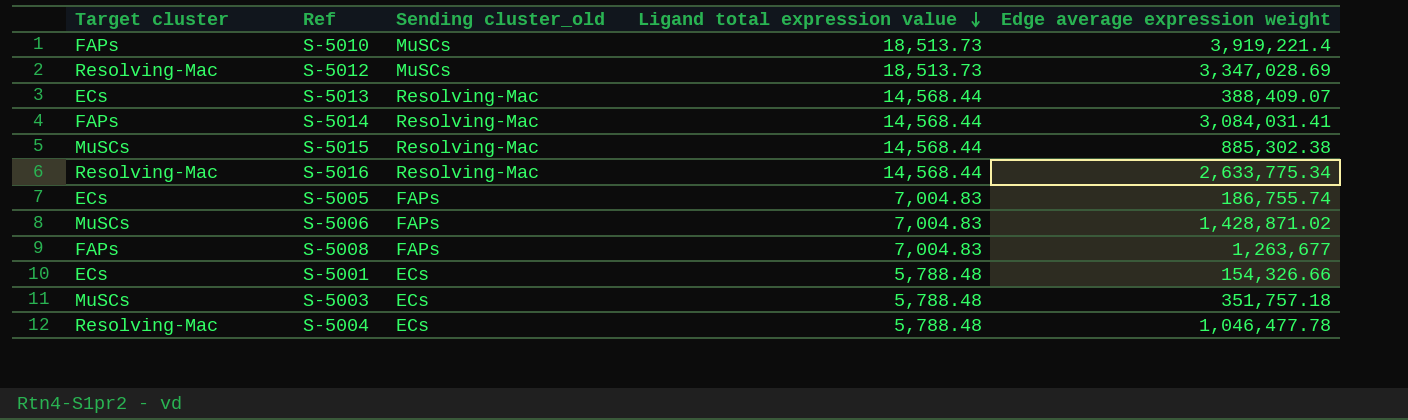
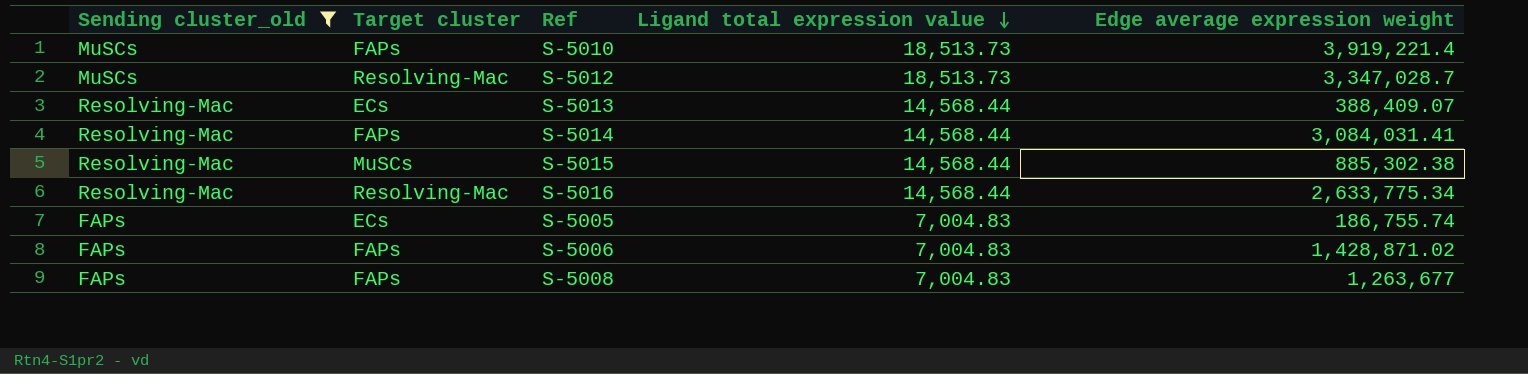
filter: none -> Sending cluster_old != ECs
column Sending cluster_old | position: 3 -> 1
S-5012 | Edge average expression weight: 3,347,028.69 -> 3,347,028.7
S-5006 | Target cluster: MuSCs -> FAPs

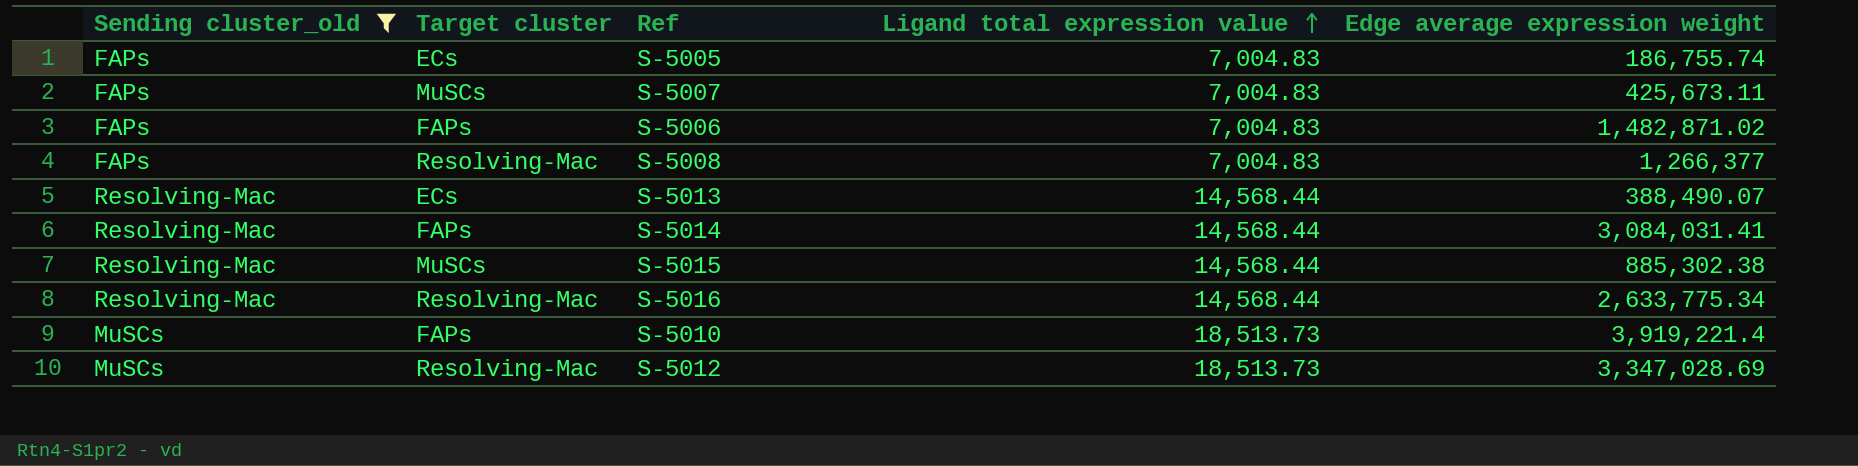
row order: Ligand total expression value descending -> Ligand total expression value ascending
row S-5007: none -> FAPs | MuSCs | 7,004.83 | 425,673.11
S-5006 | Edge average expression weight: 1,428,871.02 -> 1,482,871.02
S-5008 | Target cluster: FAPs -> Resolving-Mac
S-5008 | Edge average expression weight: 1,263,677 -> 1,266,377
S-5013 | Edge average expression weight: 388,409.07 -> 388,490.07
S-5012 | Edge average expression weight: 3,347,028.7 -> 3,347,028.69

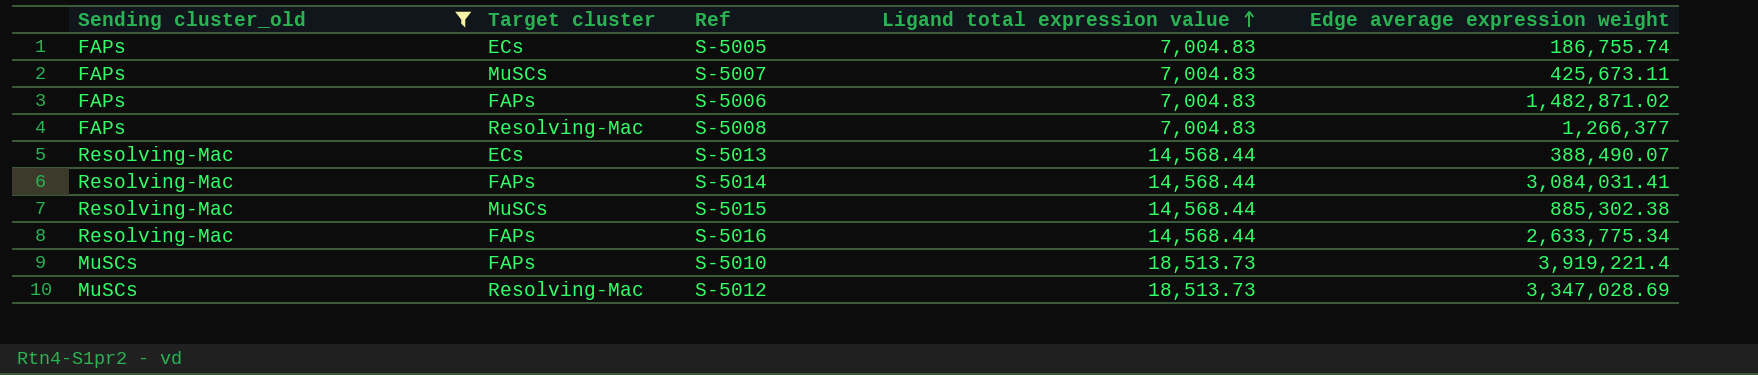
S-5016 | Target cluster: Resolving-Mac -> FAPs

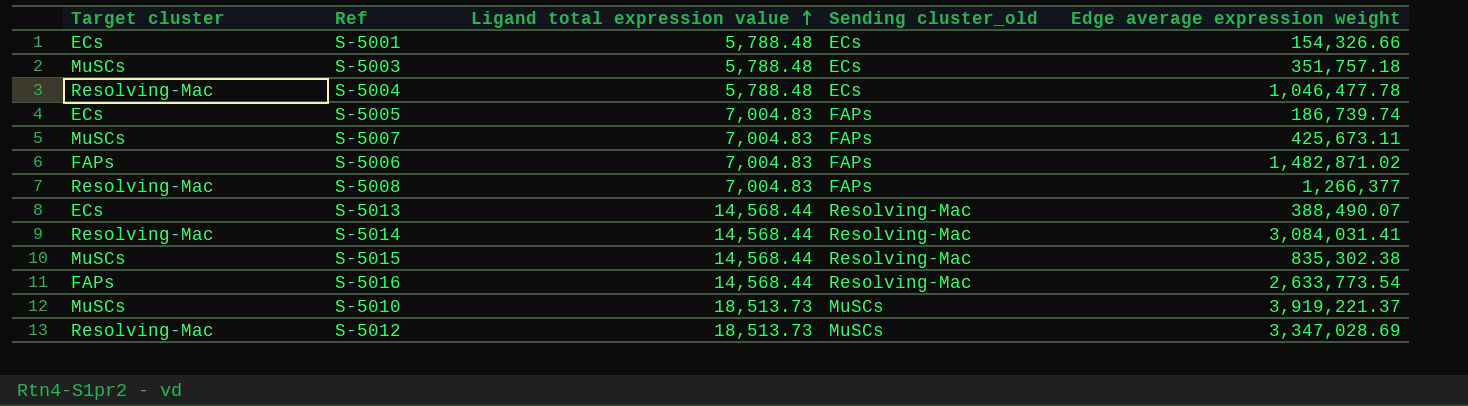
filter: Sending cluster_old != ECs -> none
column Sending cluster_old | position: 1 -> 4
S-5005 | Edge average expression weight: 186,755.74 -> 186,739.74
S-5014 | Target cluster: FAPs -> Resolving-Mac
S-5015 | Edge average expression weight: 885,302.38 -> 835,302.38
S-5016 | Edge average expression weight: 2,633,775.34 -> 2,633,773.54
S-5010 | Target cluster: FAPs -> MuSCs
S-5010 | Edge average expression weight: 3,919,221.4 -> 3,919,221.37

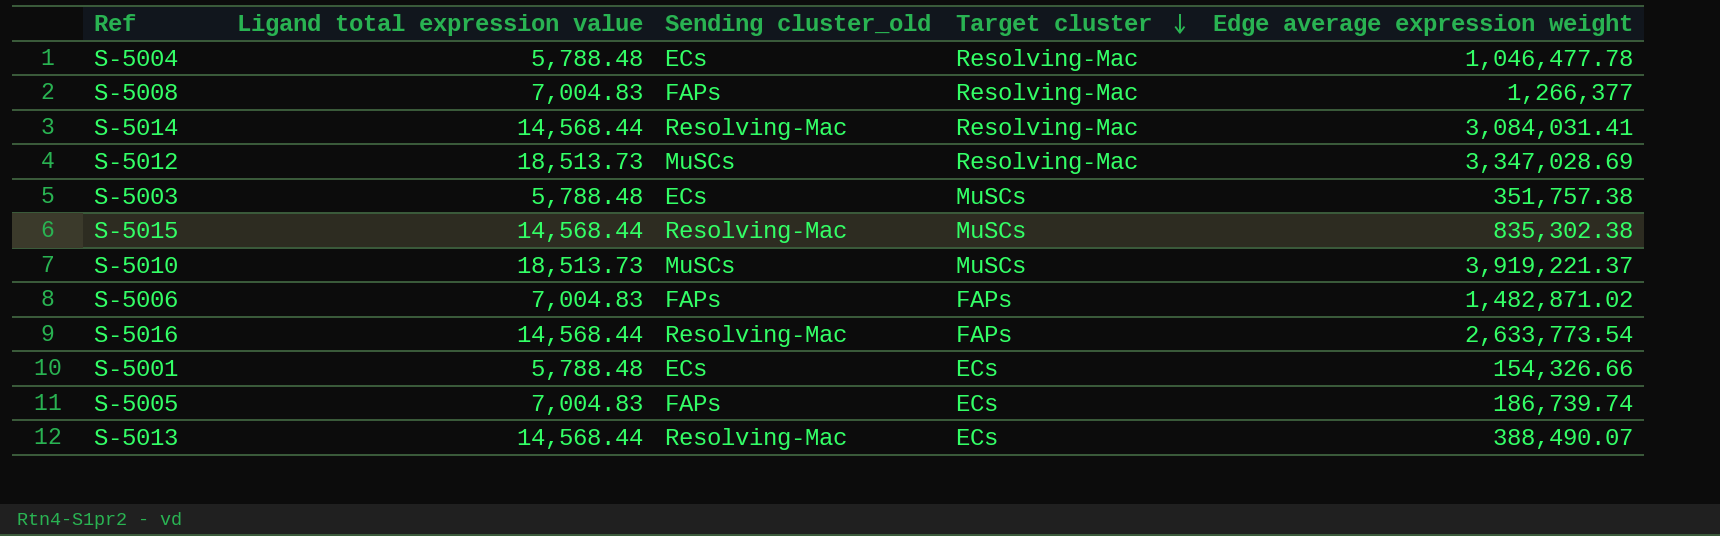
row order: Ligand total expression value ascending -> Target cluster descending
column Target cluster | position: 1 -> 4
row S-5007: MuSCs | 7,004.83 | FAPs | 425,673.11 -> none
S-5003 | Edge average expression weight: 351,757.18 -> 351,757.38

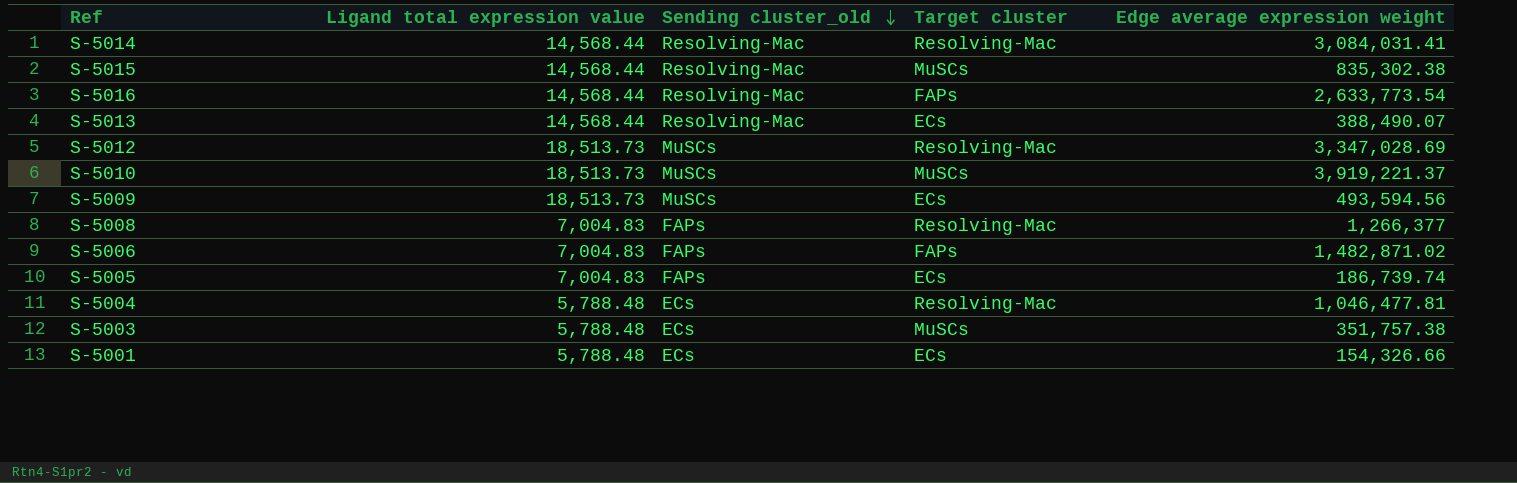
row order: Target cluster descending -> Sending cluster_old descending
row S-5009: none -> 18,513.73 | MuSCs | ECs | 493,594.56
S-5004 | Edge average expression weight: 1,046,477.78 -> 1,046,477.81

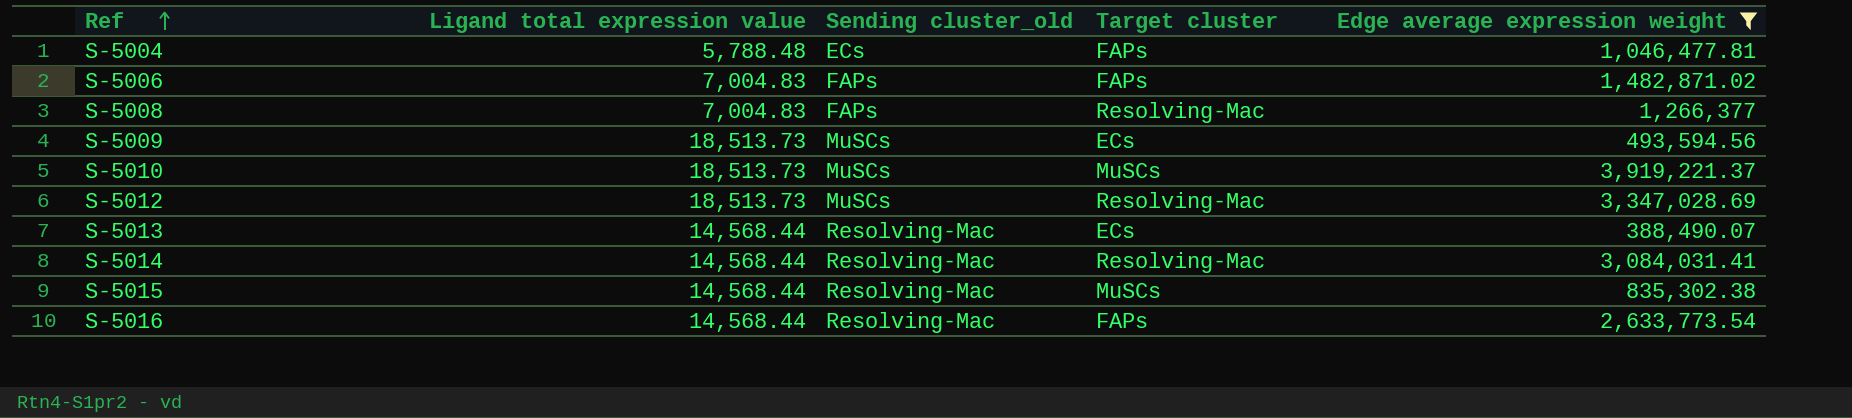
filter: none -> Edge average expression weight >= 388,490.07
row order: Sending cluster_old descending -> Ref ascending
S-5004 | Target cluster: Resolving-Mac -> FAPs

